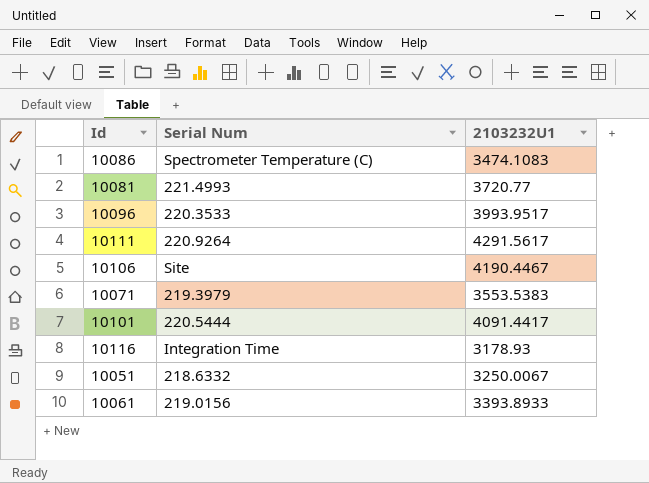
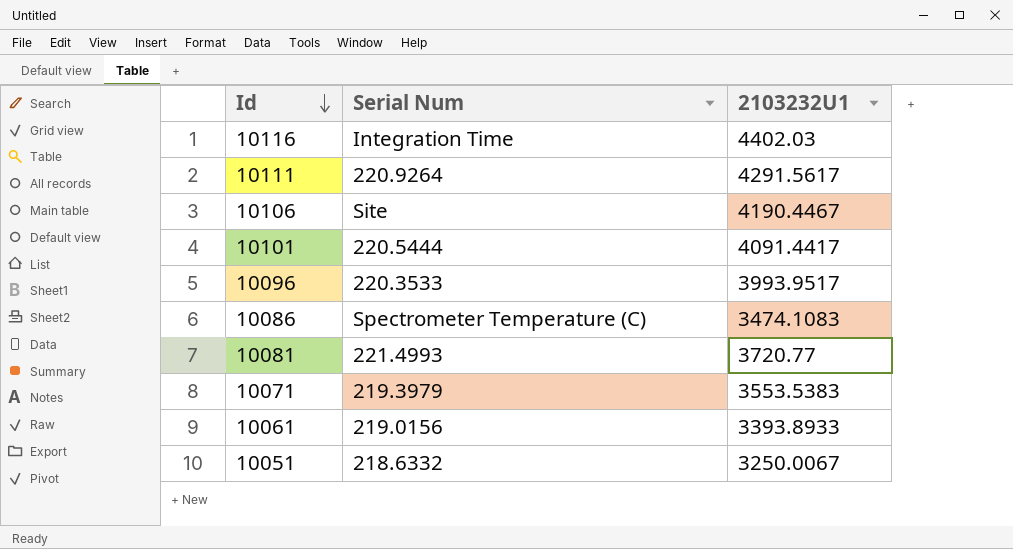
row order: none -> Id descending
10116 | 2103232U1: 3178.93 -> 4402.03

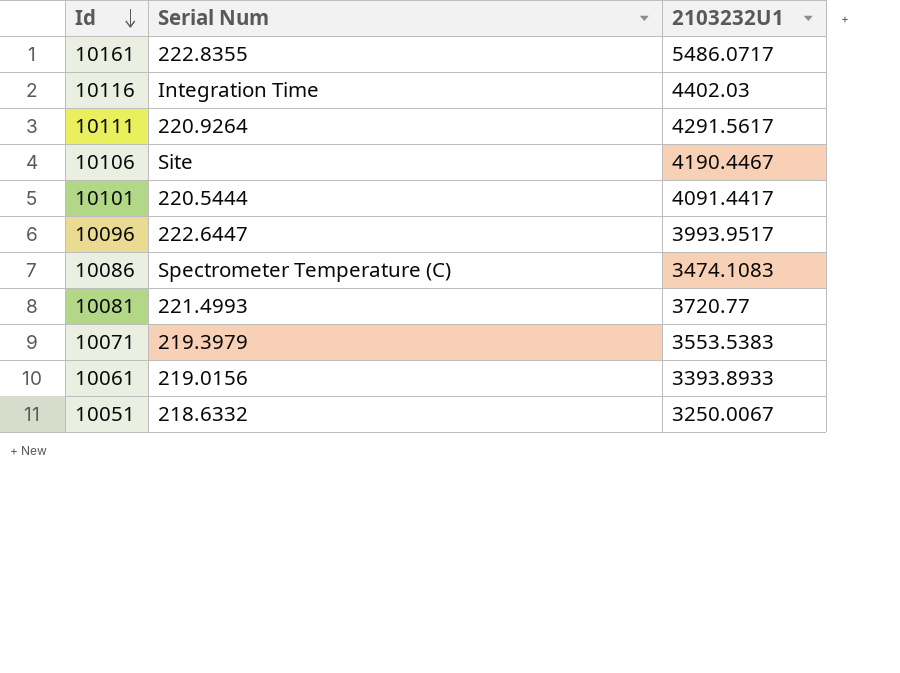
row 10161: none -> 222.8355 | 5486.0717
10096 | Serial Num: 220.3533 -> 222.6447

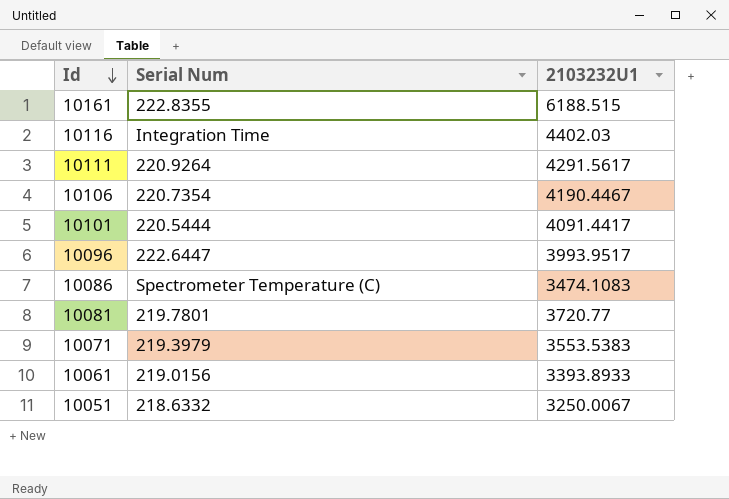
10161 | 2103232U1: 5486.0717 -> 6188.515
10106 | Serial Num: Site -> 220.7354
10081 | Serial Num: 221.4993 -> 219.7801

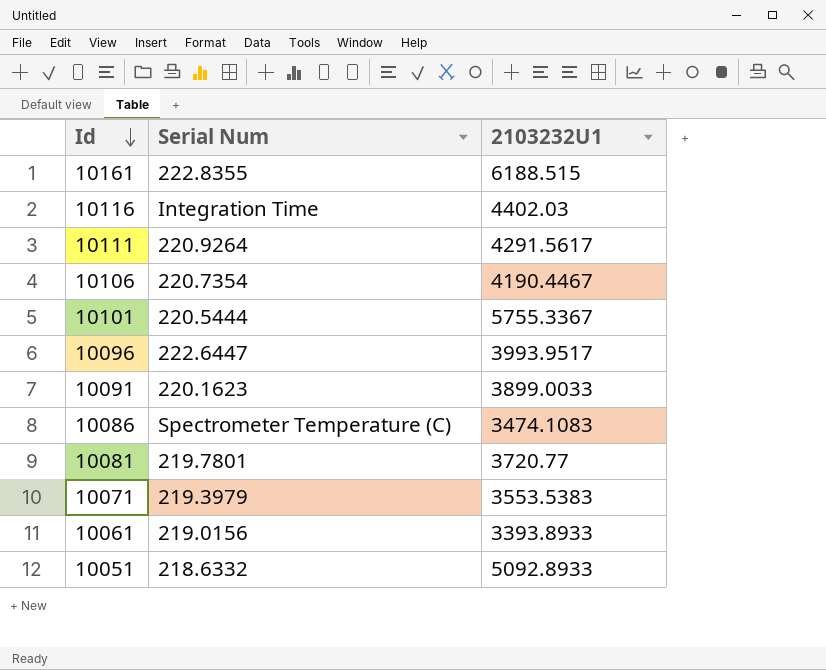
10101 | 2103232U1: 4091.4417 -> 5755.3367
row 10091: none -> 220.1623 | 3899.0033
10051 | 2103232U1: 3250.0067 -> 5092.8933

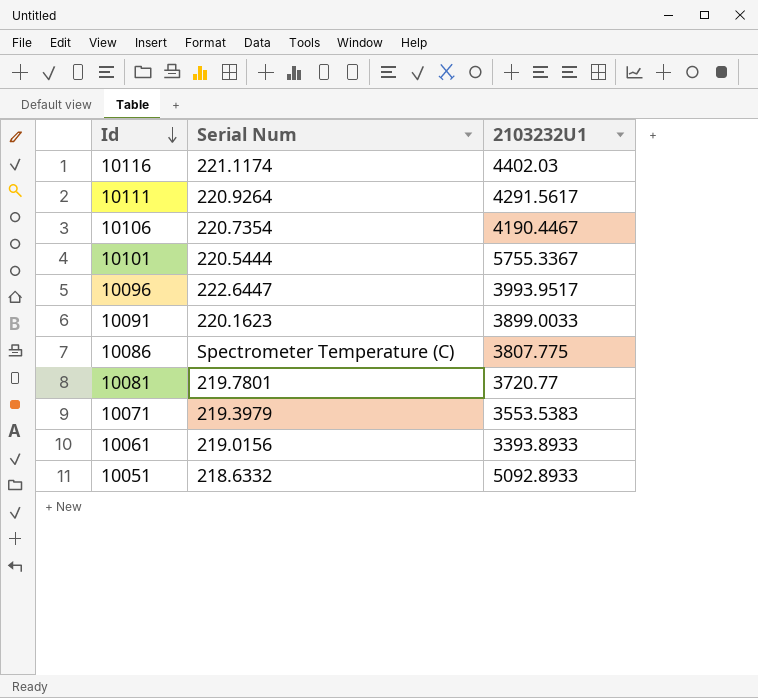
row 10161: 222.8355 | 6188.515 -> none
10116 | Serial Num: Integration Time -> 221.1174
10086 | 2103232U1: 3474.1083 -> 3807.775

